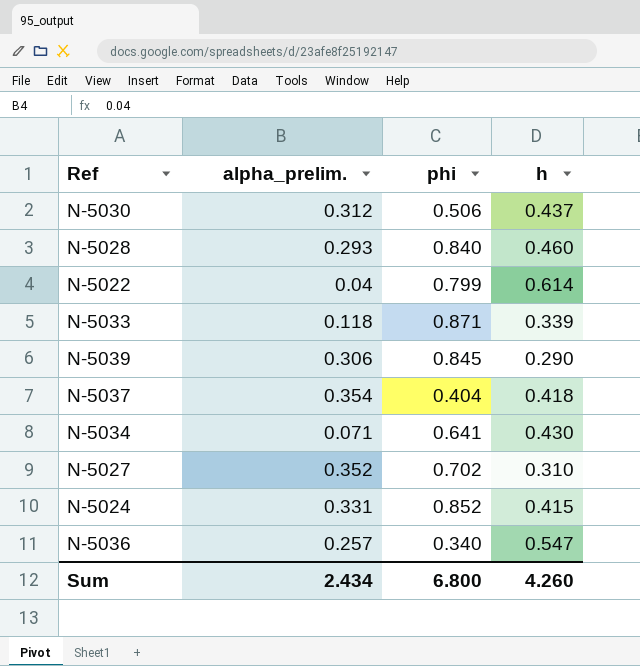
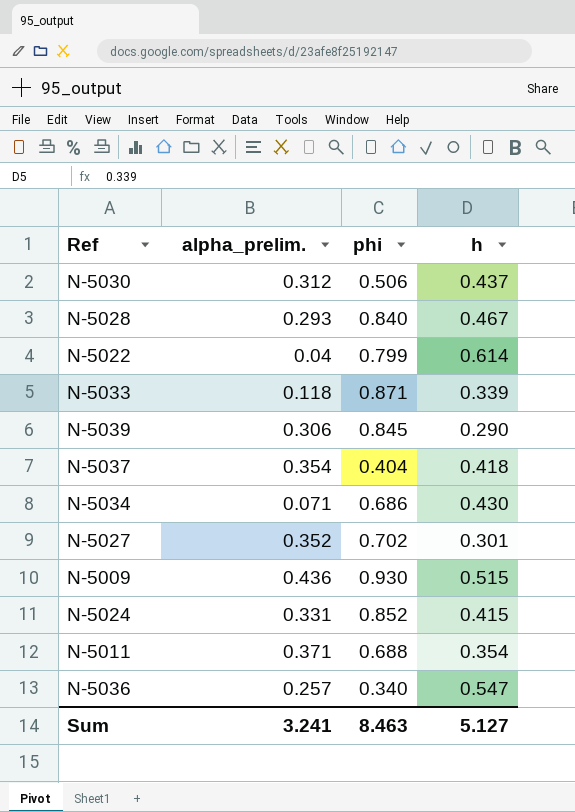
N-5028 | h: 0.460 -> 0.467
N-5034 | phi: 0.641 -> 0.686
N-5027 | h: 0.310 -> 0.301
row N-5009: none -> 0.436 | 0.930 | 0.515
row N-5011: none -> 0.371 | 0.688 | 0.354
Sum | alpha_prelim.: 2.434 -> 3.241
Sum | phi: 6.800 -> 8.463
Sum | h: 4.260 -> 5.127

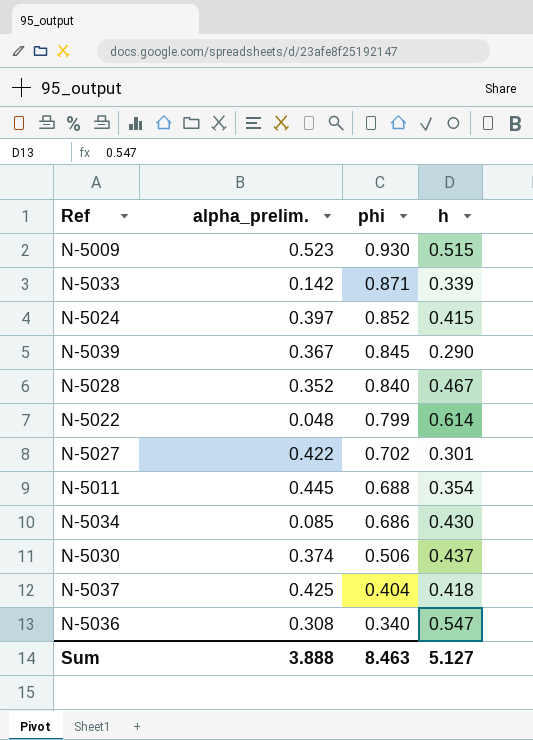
row order: none -> phi descending
N-5009 | alpha_prelim.: 0.436 -> 0.523
N-5033 | alpha_prelim.: 0.118 -> 0.142
N-5024 | alpha_prelim.: 0.331 -> 0.397
N-5039 | alpha_prelim.: 0.306 -> 0.367
N-5028 | alpha_prelim.: 0.293 -> 0.352
N-5022 | alpha_prelim.: 0.04 -> 0.048
N-5027 | alpha_prelim.: 0.352 -> 0.422
N-5011 | alpha_prelim.: 0.371 -> 0.445
N-5034 | alpha_prelim.: 0.071 -> 0.085
N-5030 | alpha_prelim.: 0.312 -> 0.374
N-5037 | alpha_prelim.: 0.354 -> 0.425
N-5036 | alpha_prelim.: 0.257 -> 0.308
Sum | alpha_prelim.: 3.241 -> 3.888

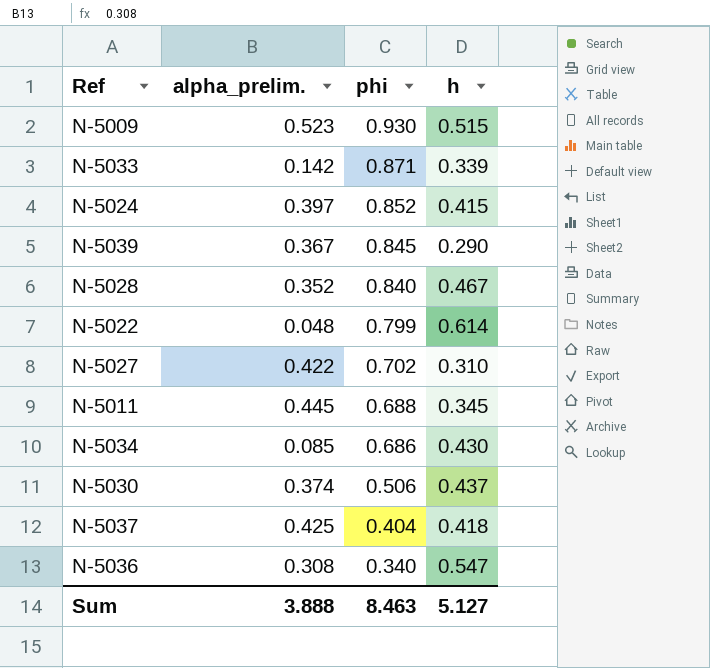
N-5027 | h: 0.301 -> 0.310
N-5011 | h: 0.354 -> 0.345

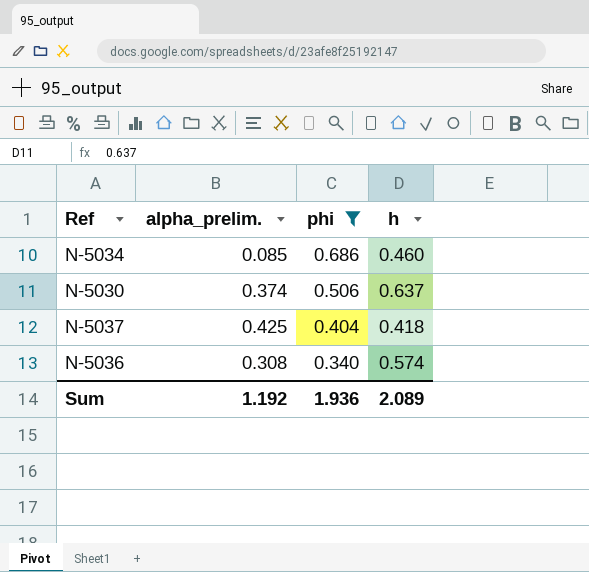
filter: none -> phi <= 0.686
N-5034 | h: 0.430 -> 0.460
N-5030 | h: 0.437 -> 0.637
N-5036 | h: 0.547 -> 0.574
Sum | alpha_prelim.: 3.888 -> 1.192
Sum | phi: 8.463 -> 1.936
Sum | h: 5.127 -> 2.089

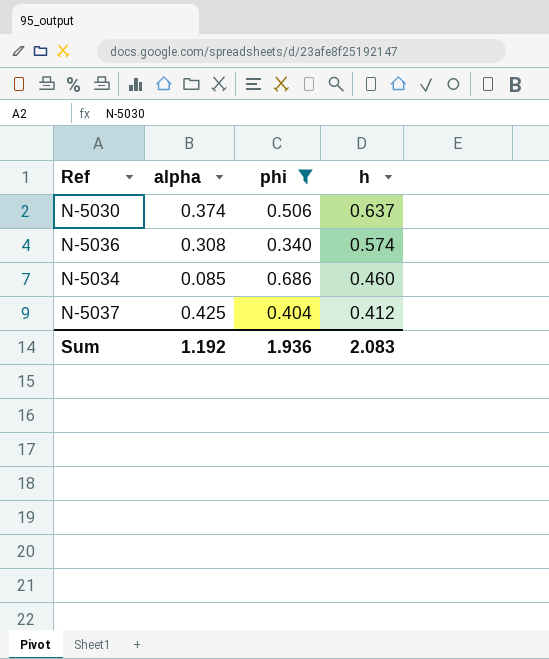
row order: phi descending -> h descending
column name: alpha_prelim. -> alpha
N-5037 | h: 0.418 -> 0.412
Sum | h: 2.089 -> 2.083

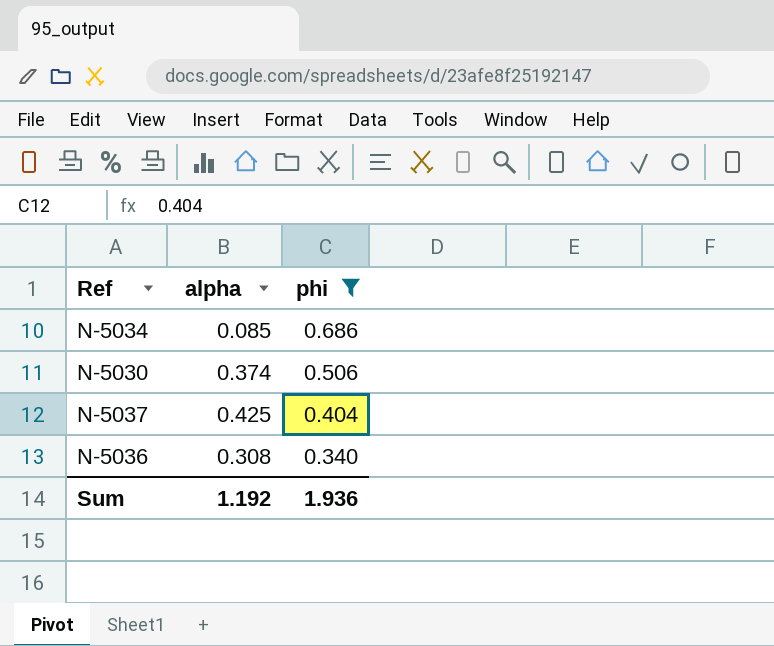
row order: h descending -> phi descending
column h | position: 4 -> none

